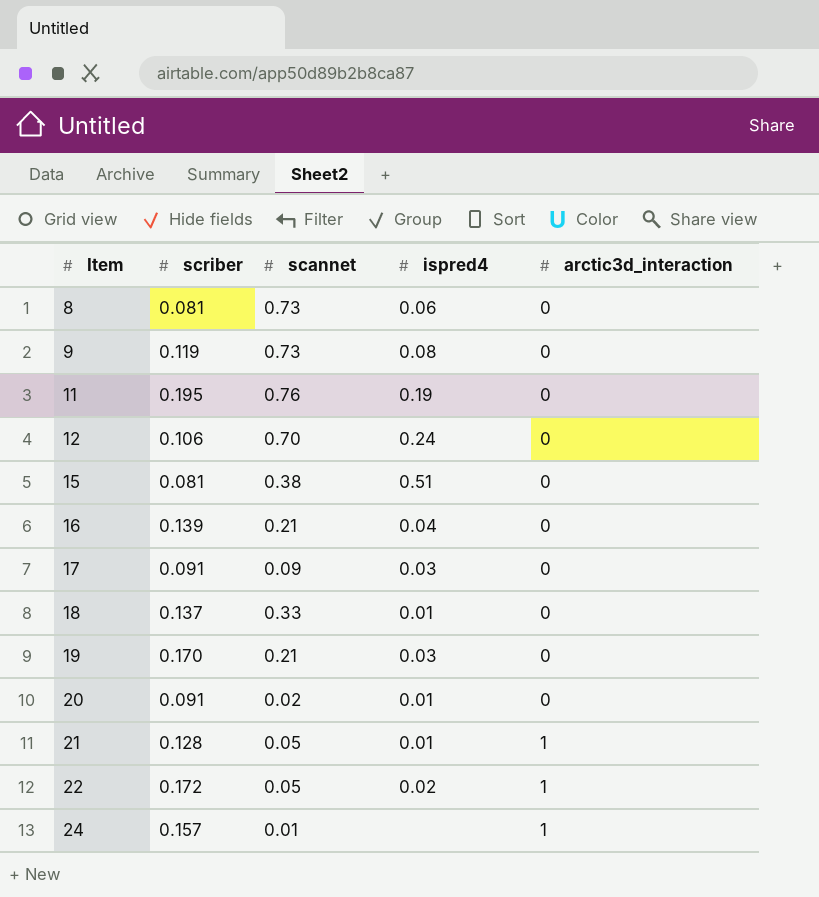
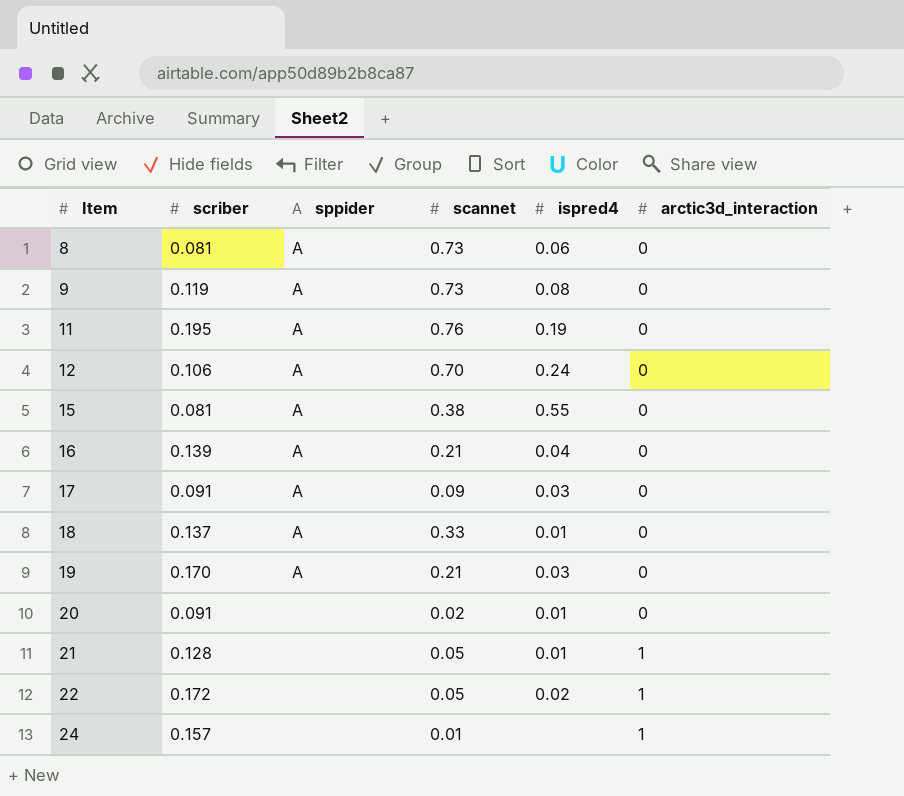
column sppider | position: none -> 3
15 | ispred4: 0.51 -> 0.55

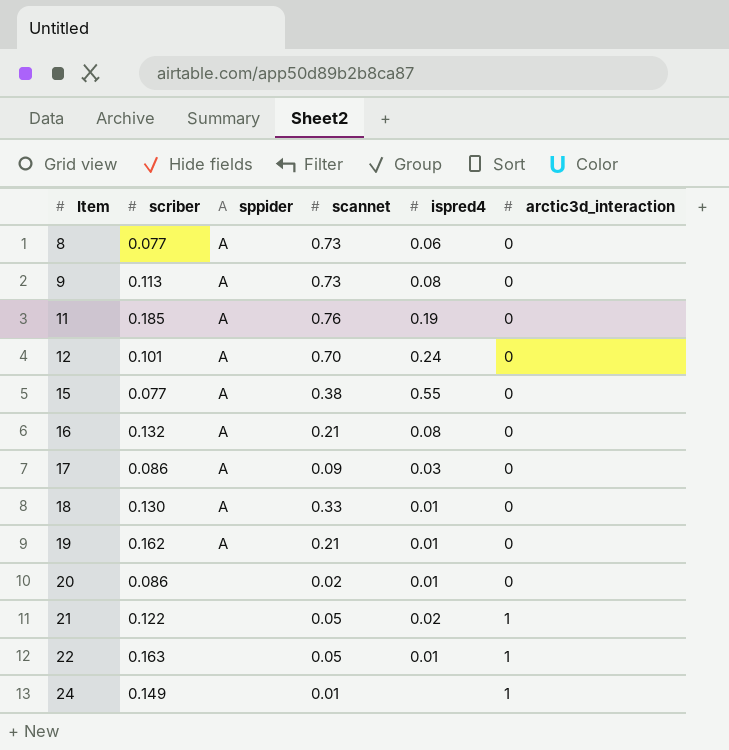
8 | scriber: 0.081 -> 0.077
9 | scriber: 0.119 -> 0.113
11 | scriber: 0.195 -> 0.185
12 | scriber: 0.106 -> 0.101
15 | scriber: 0.081 -> 0.077
16 | scriber: 0.139 -> 0.132
16 | ispred4: 0.04 -> 0.08
17 | scriber: 0.091 -> 0.086
18 | scriber: 0.137 -> 0.130
19 | scriber: 0.170 -> 0.162
19 | ispred4: 0.03 -> 0.01
20 | scriber: 0.091 -> 0.086
21 | scriber: 0.128 -> 0.122
21 | ispred4: 0.01 -> 0.02
22 | scriber: 0.172 -> 0.163
22 | ispred4: 0.02 -> 0.01
24 | scriber: 0.157 -> 0.149

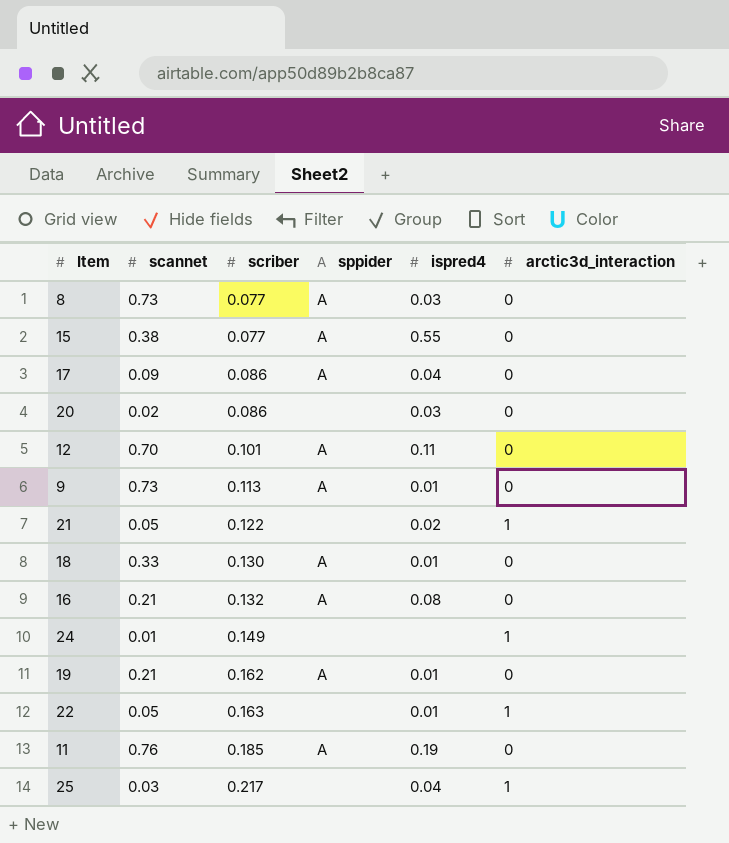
row order: Item ascending -> scriber ascending
column scannet | position: 4 -> 2
8 | ispred4: 0.06 -> 0.03
17 | ispred4: 0.03 -> 0.04
20 | ispred4: 0.01 -> 0.03
12 | ispred4: 0.24 -> 0.11
9 | ispred4: 0.08 -> 0.01
row 25: none -> 0.03 | 0.217 | none | 0.04 | 1

